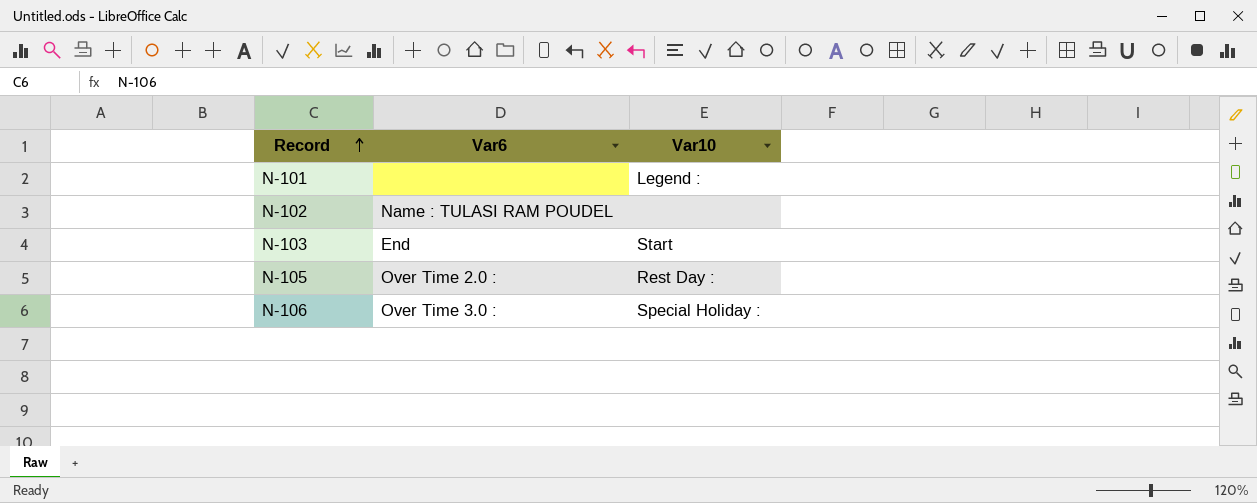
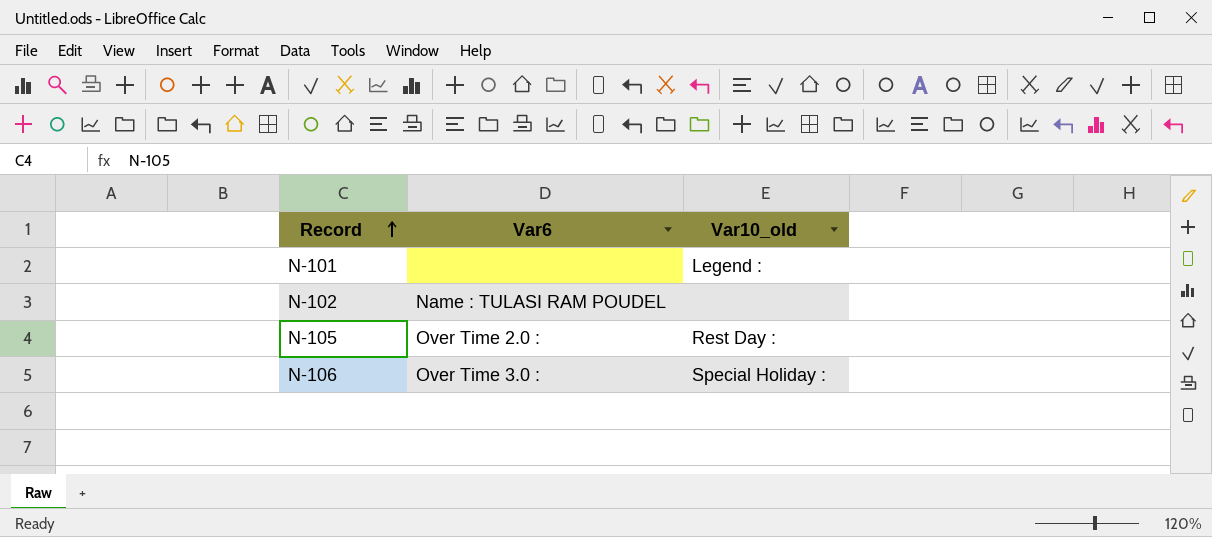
column name: Var10 -> Var10_old
row N-103: End | Start -> none

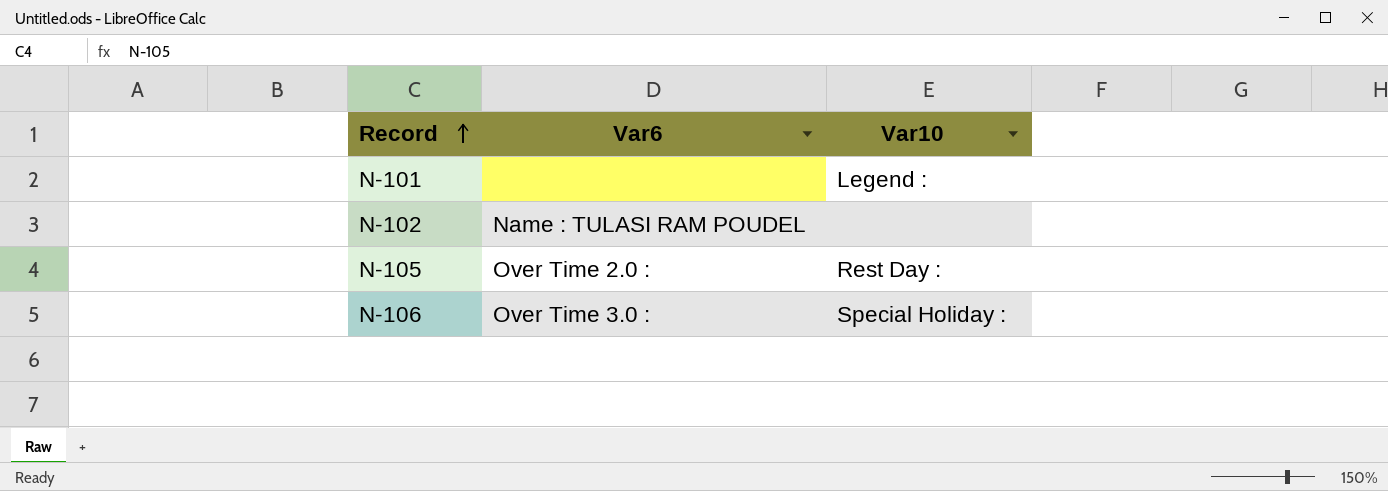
column name: Var10_old -> Var10

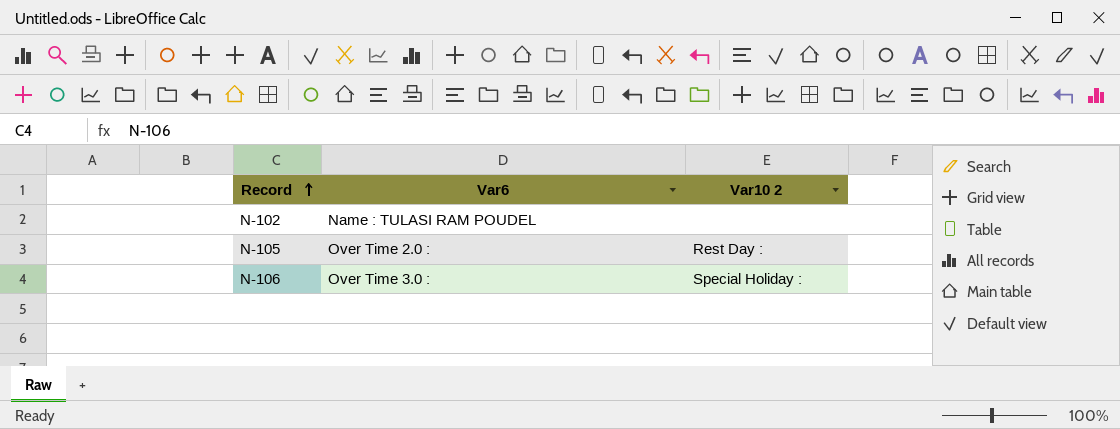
column name: Var10 -> Var10 2
row N-101: none | Legend : -> none

